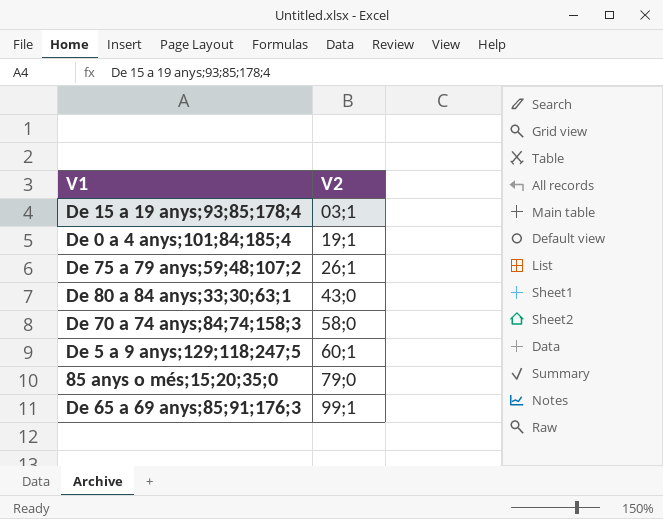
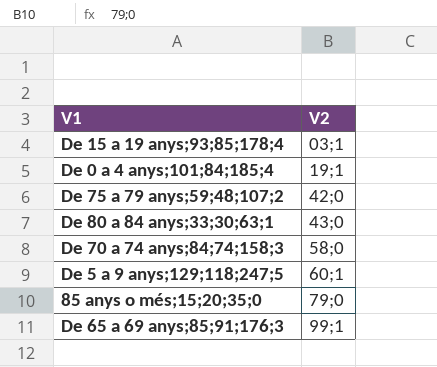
De 75 a 79 anys;59;48;107;2 | V2: 26;1 -> 42;0

